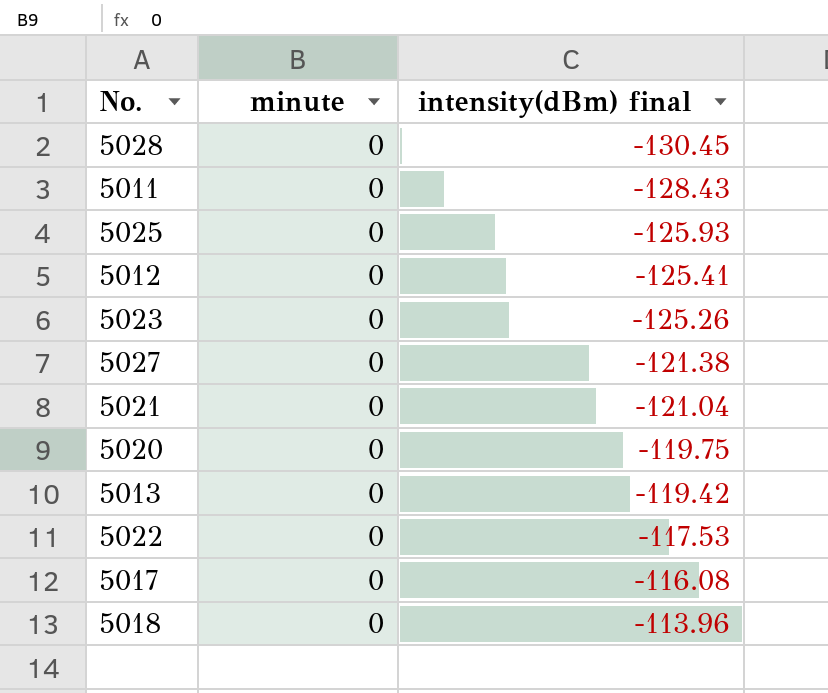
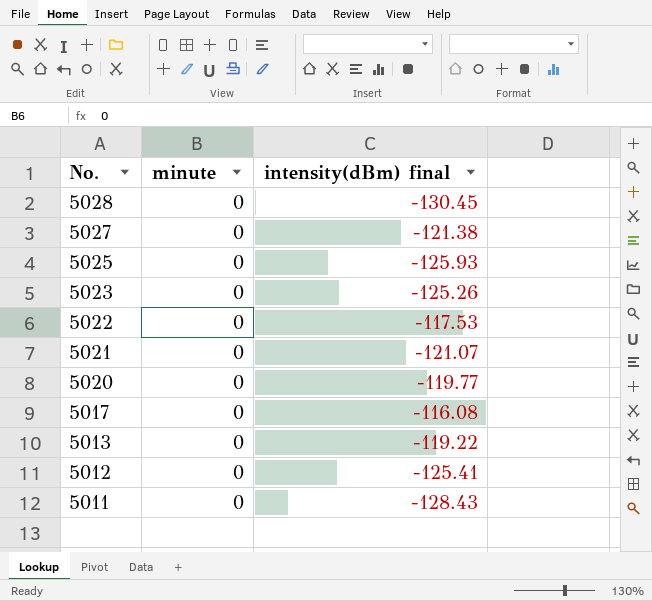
row order: intensity(dBm) final ascending -> No. descending
row 5018: 0 | -113.96 -> none
5021 | intensity(dBm) final: -121.04 -> -121.07
5020 | intensity(dBm) final: -119.75 -> -119.77
5013 | intensity(dBm) final: -119.42 -> -119.22

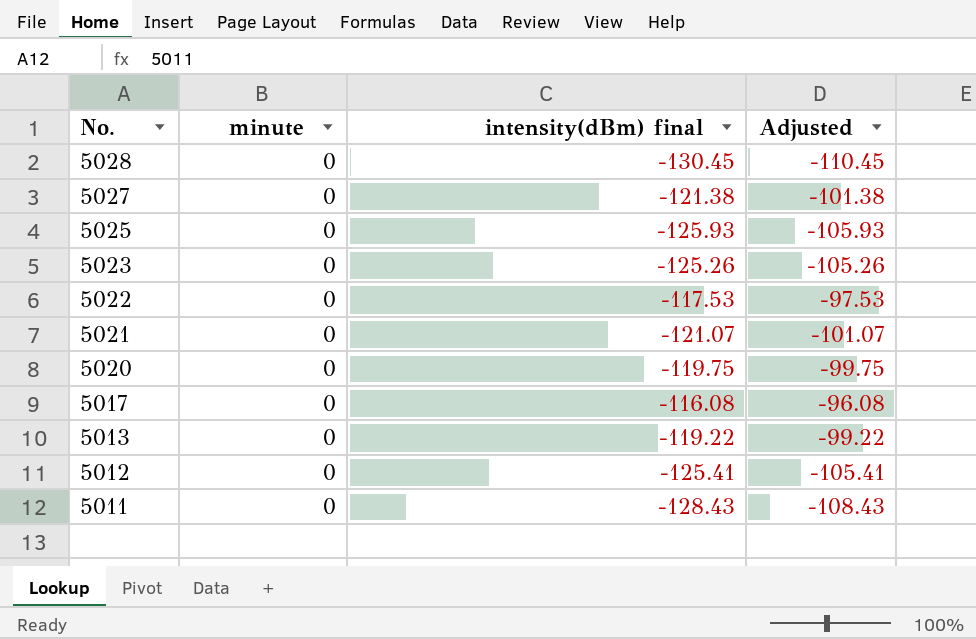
column Adjusted | formula: none -> [intensity(dBm) final] + 20
5020 | intensity(dBm) final: -119.77 -> -119.75

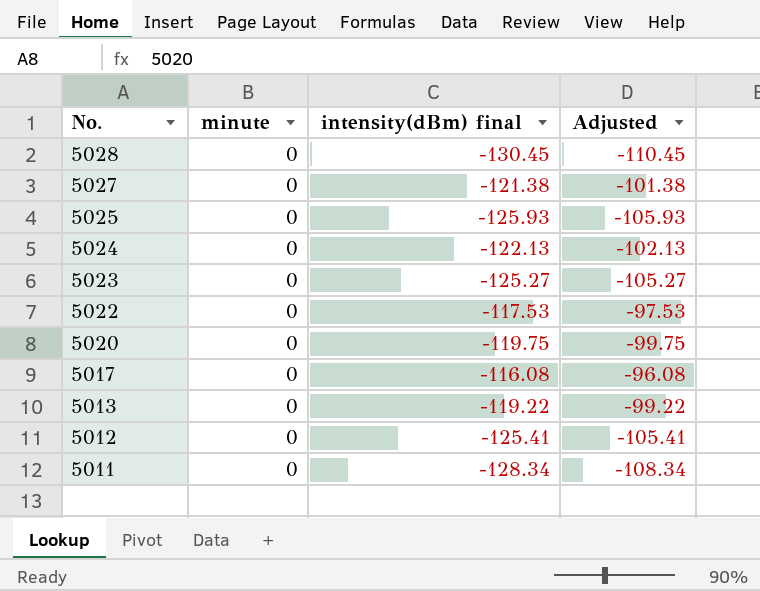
row 5021: 0 | -121.07 | -101.07 -> none
row 5024: none -> 0 | -122.13 | -102.13
5023 | intensity(dBm) final: -125.26 -> -125.27
5023 | Adjusted: -105.26 -> -105.27
5011 | intensity(dBm) final: -128.43 -> -128.34
5011 | Adjusted: -108.43 -> -108.34

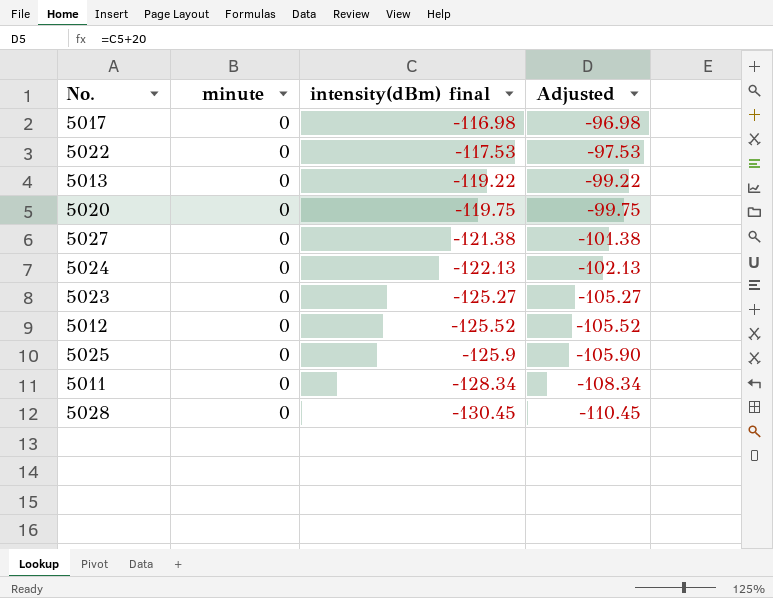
row order: No. descending -> intensity(dBm) final descending
5017 | intensity(dBm) final: -116.08 -> -116.98
5017 | Adjusted: -96.08 -> -96.98
5012 | intensity(dBm) final: -125.41 -> -125.52
5012 | Adjusted: -105.41 -> -105.52
5025 | intensity(dBm) final: -125.93 -> -125.9
5025 | Adjusted: -105.93 -> -105.90

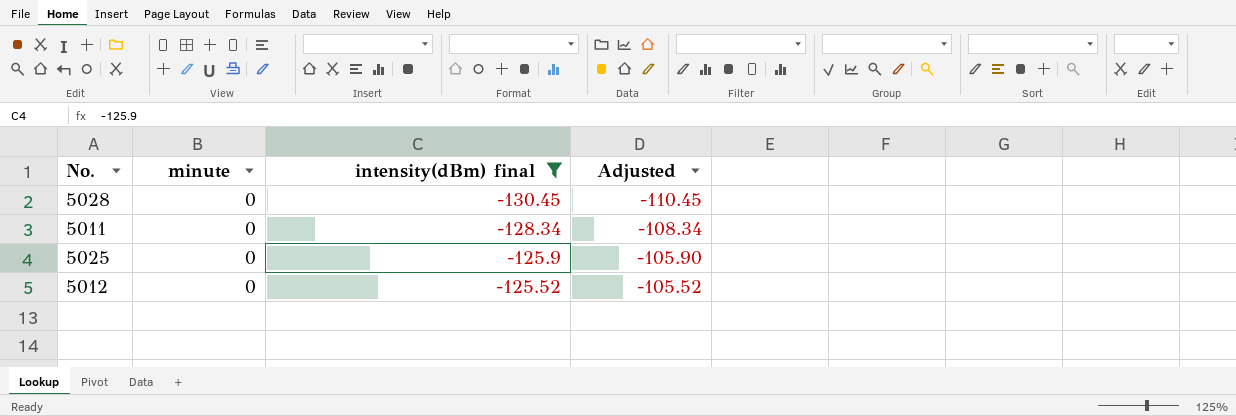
filter: none -> intensity(dBm) final <= -125.52
row order: intensity(dBm) final descending -> intensity(dBm) final ascending

